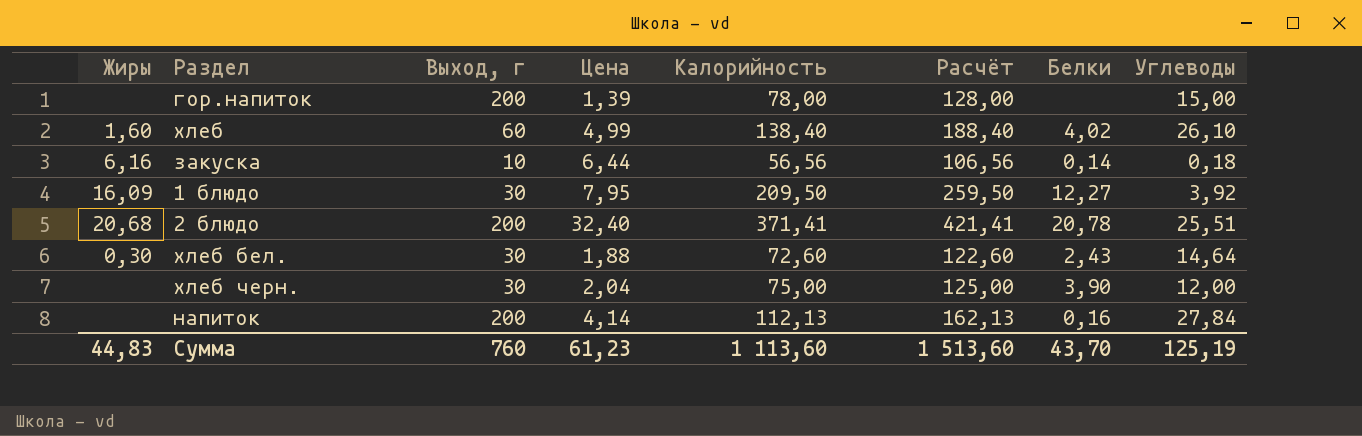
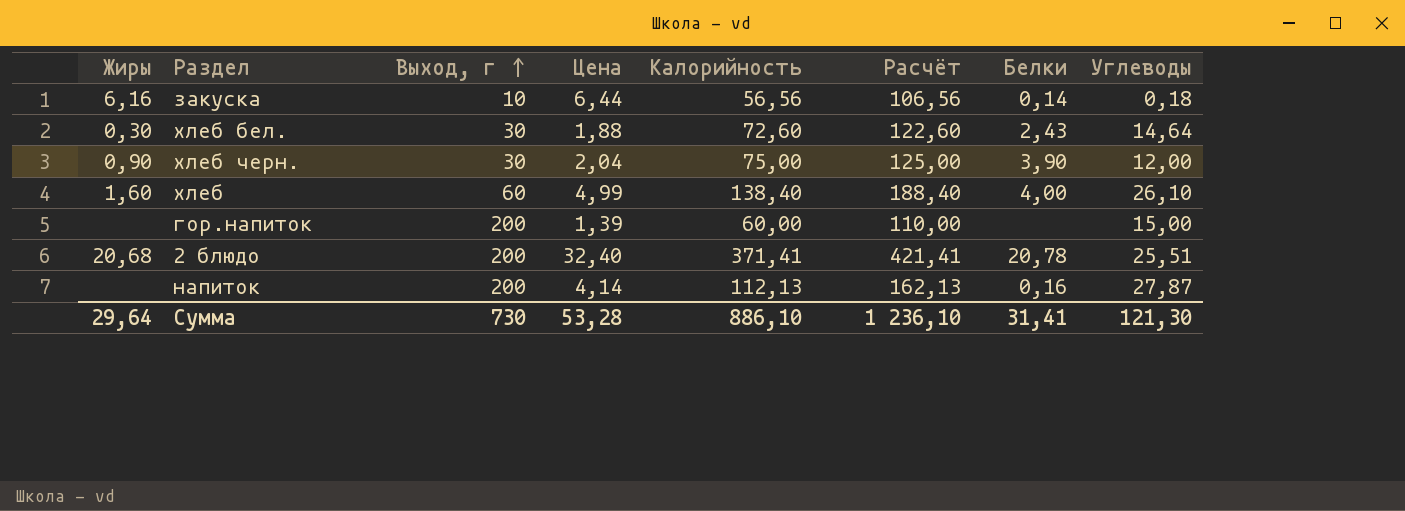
row order: none -> Выход, г ascending
row 1 блюдо: 16,09 | 30 | 7,95 | 209,50 | 259,50 | 12,27 | 3,92 -> none
хлеб черн. | Жиры: none -> 0,90
хлеб | Белки: 4,02 -> 4,00
гор.напиток | Калорийность: 78,00 -> 60,00
гор.напиток | Расчёт: 128,00 -> 110,00
напиток | Углеводы: 27,84 -> 27,87
Сумма | Жиры: 44,83 -> 29,64
Сумма | Выход, г: 760 -> 730
Сумма | Цена: 61,23 -> 53,28
Сумма | Калорийность: 1 113,60 -> 886,10
Сумма | Расчёт: 1 513,60 -> 1 236,10
Сумма | Белки: 43,70 -> 31,41
Сумма | Углеводы: 125,19 -> 121,30

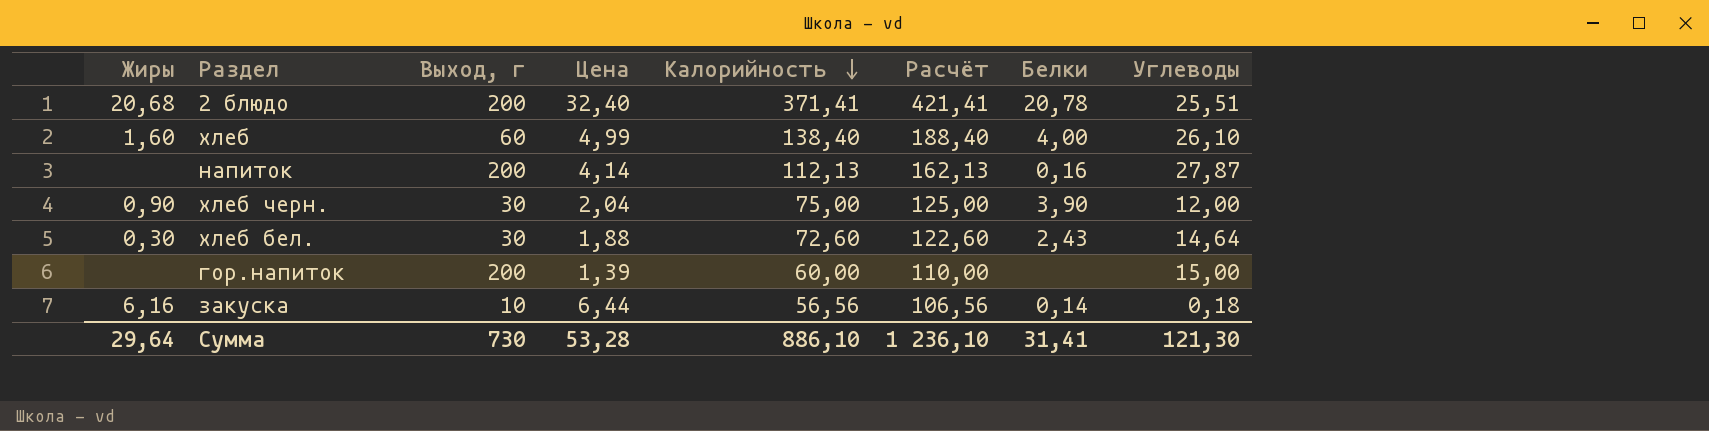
row order: Выход, г ascending -> Калорийность descending

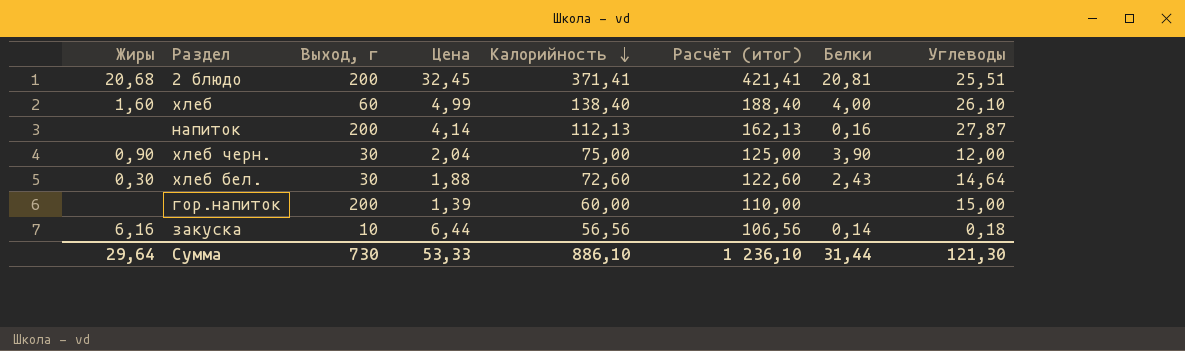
column name: Расчёт -> Расчёт (итог)
2 блюдо | Цена: 32,40 -> 32,45
2 блюдо | Белки: 20,78 -> 20,81
Сумма | Цена: 53,28 -> 53,33
Сумма | Белки: 31,41 -> 31,44

